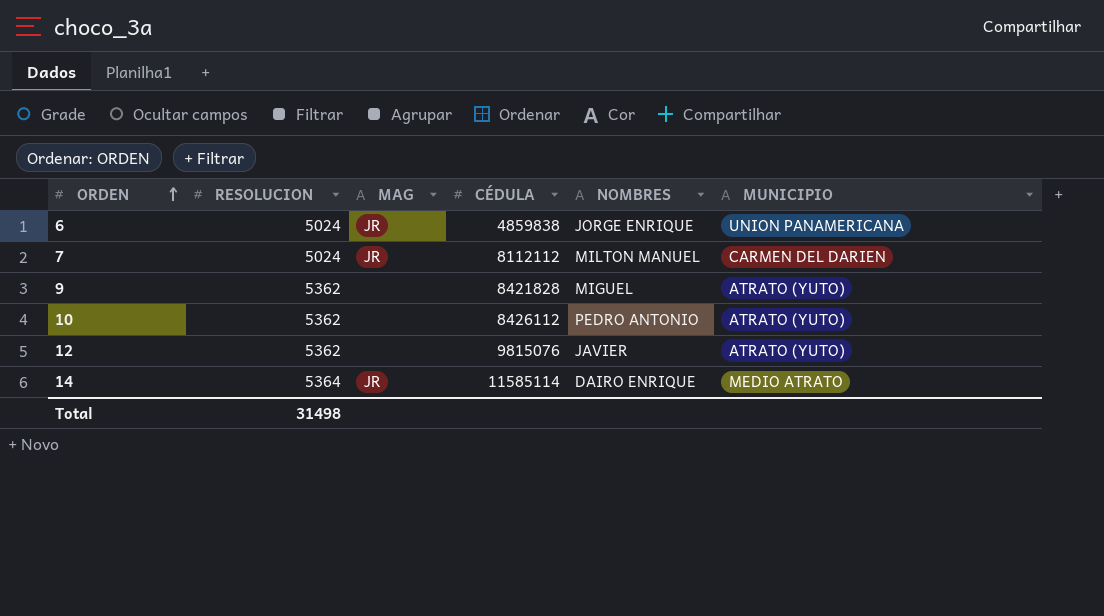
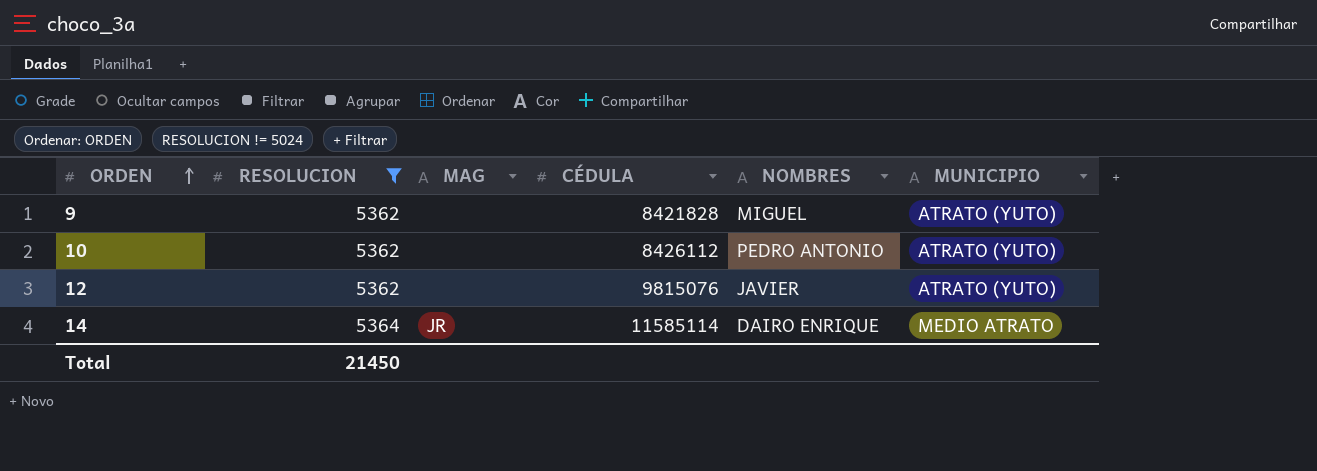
filter: none -> RESOLUCION != 5024
Total | RESOLUCION: 31498 -> 21450

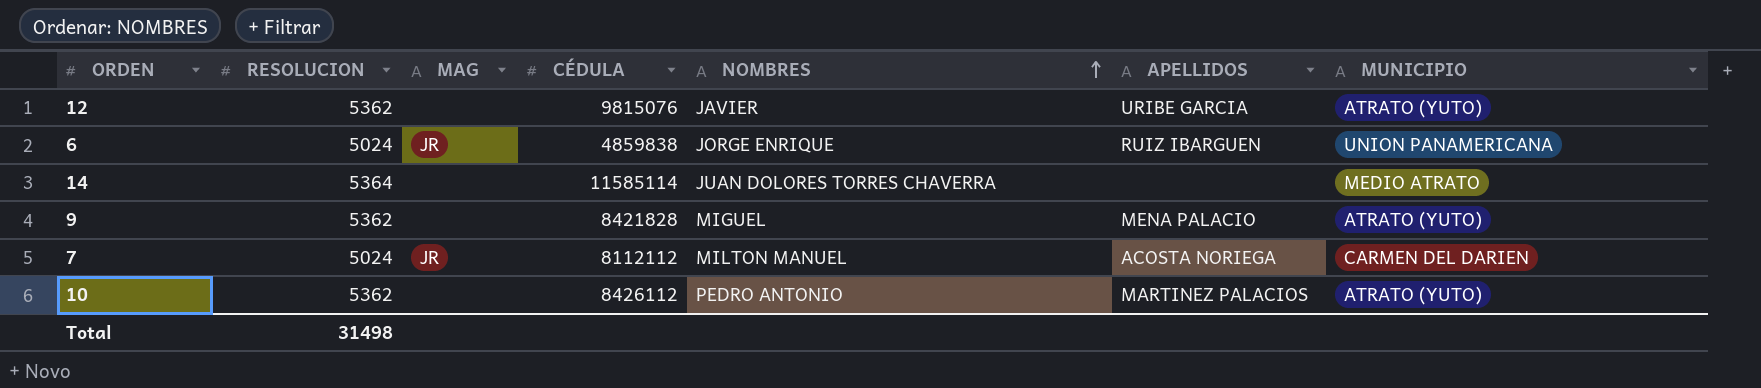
filter: RESOLUCION != 5024 -> none
row order: ORDEN ascending -> NOMBRES ascending
column APELLIDOS | position: none -> 6
14 | MAG: JR -> none
14 | NOMBRES: DAIRO ENRIQUE -> JUAN DOLORES TORRES CHAVERRA
Total | RESOLUCION: 21450 -> 31498

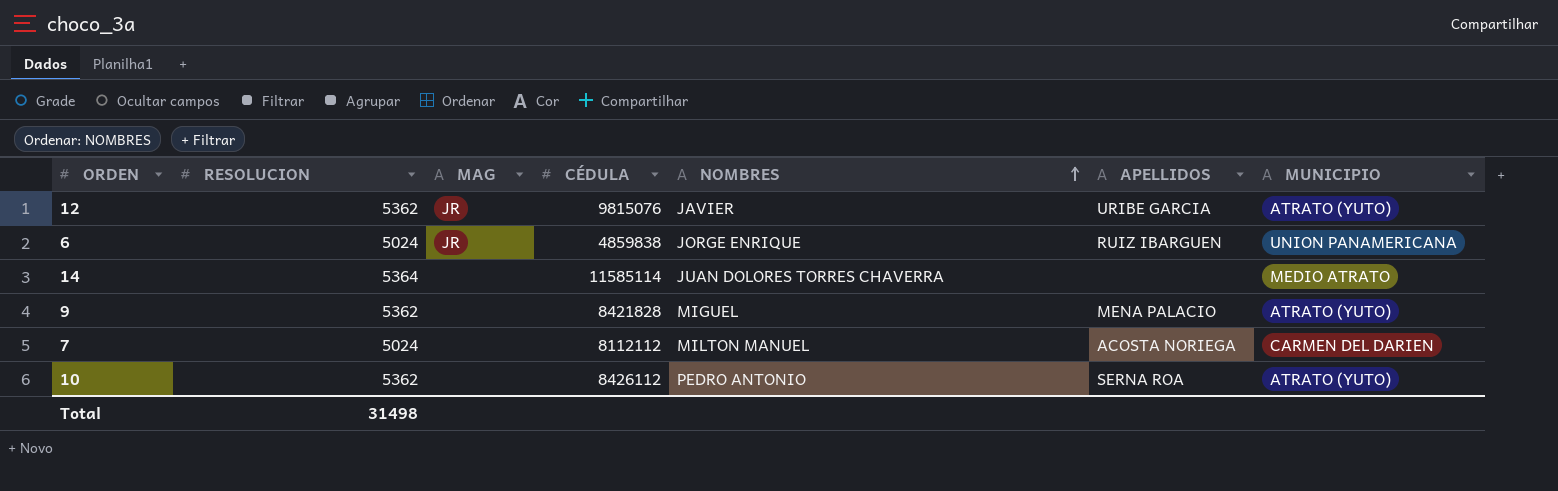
12 | MAG: none -> JR
7 | MAG: JR -> none
10 | APELLIDOS: MARTINEZ PALACIOS -> SERNA ROA

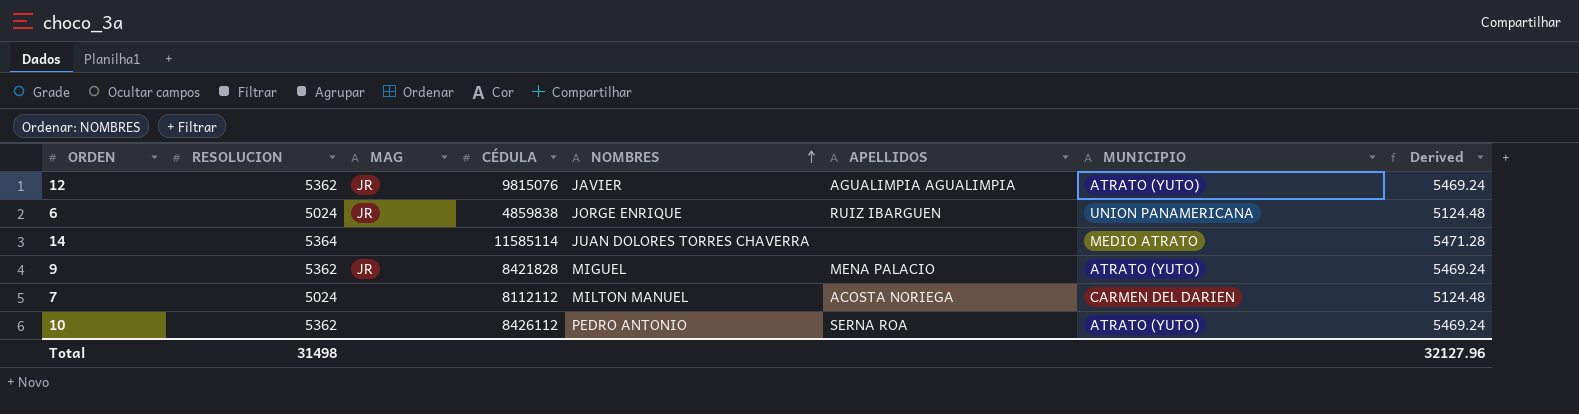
column Derived | formula: none -> [RESOLUCION] * 1.02
12 | APELLIDOS: URIBE GARCIA -> AGUALIMPIA AGUALIMPIA
9 | MAG: none -> JR

